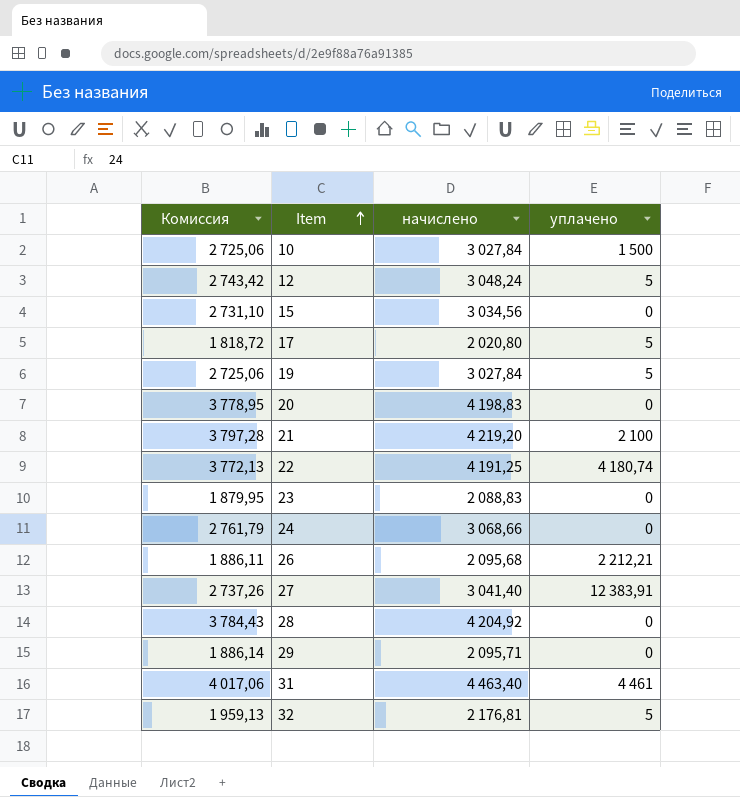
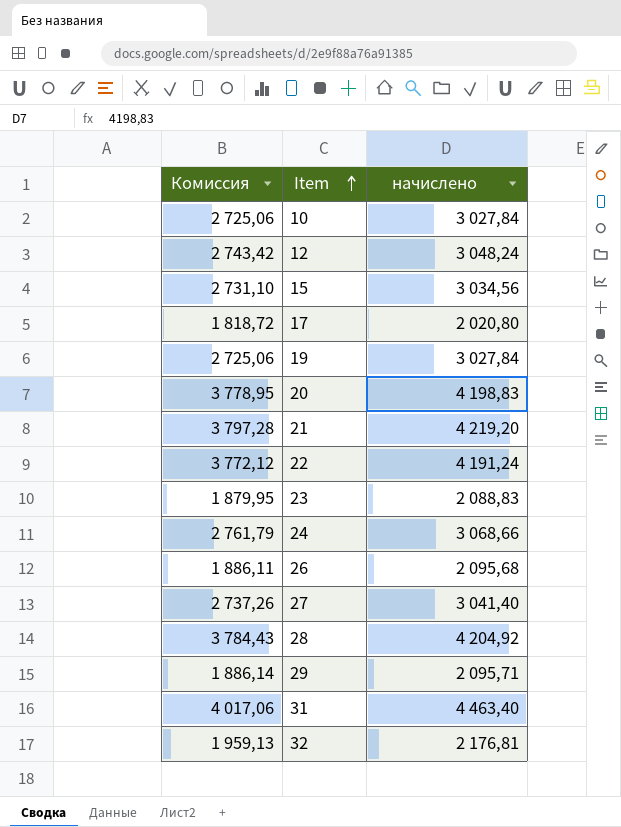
column уплачено | position: 4 -> none
22 | Комиссия: 3 772,13 -> 3 772,12
22 | начислено: 4 191,25 -> 4 191,24

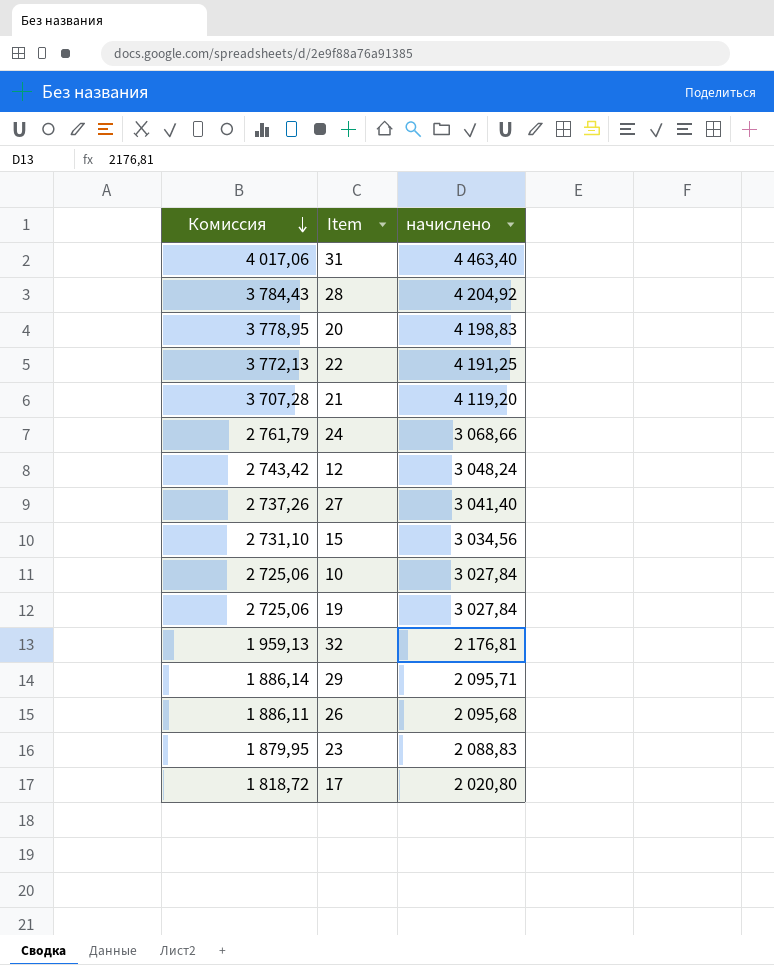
row order: Item ascending -> Комиссия descending
22 | Комиссия: 3 772,12 -> 3 772,13
22 | начислено: 4 191,24 -> 4 191,25
21 | Комиссия: 3 797,28 -> 3 707,28
21 | начислено: 4 219,20 -> 4 119,20

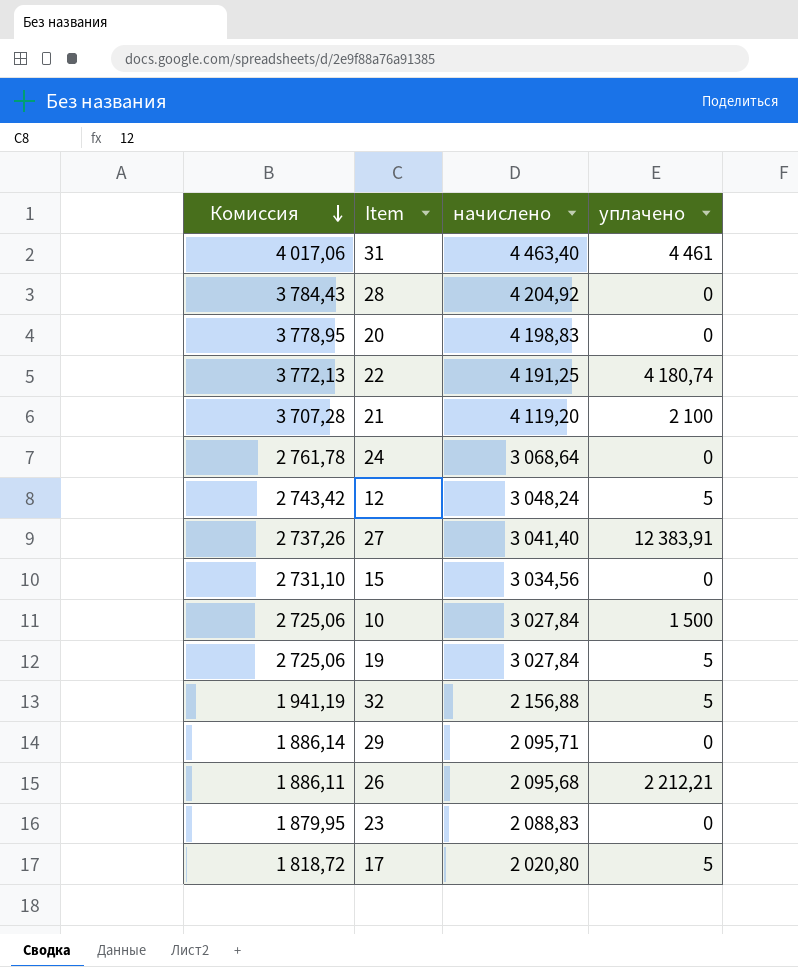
column уплачено | position: none -> 4
24 | Комиссия: 2 761,79 -> 2 761,78
24 | начислено: 3 068,66 -> 3 068,64
32 | Комиссия: 1 959,13 -> 1 941,19
32 | начислено: 2 176,81 -> 2 156,88

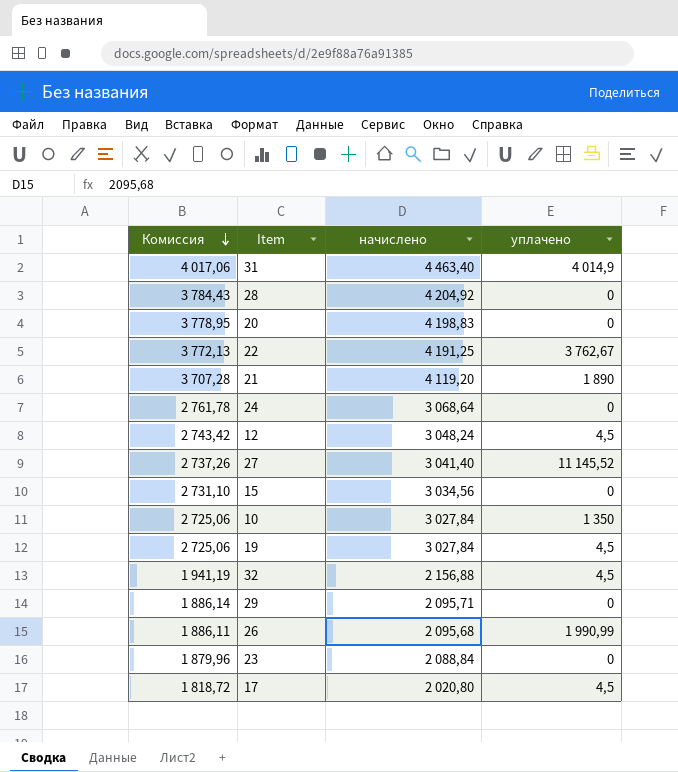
31 | уплачено: 4 461 -> 4 014,9
22 | уплачено: 4 180,74 -> 3 762,67
21 | уплачено: 2 100 -> 1 890
12 | уплачено: 5 -> 4,5
27 | уплачено: 12 383,91 -> 11 145,52
10 | уплачено: 1 500 -> 1 350
19 | уплачено: 5 -> 4,5
32 | уплачено: 5 -> 4,5
26 | уплачено: 2 212,21 -> 1 990,99
23 | Комиссия: 1 879,95 -> 1 879,96
23 | начислено: 2 088,83 -> 2 088,84
17 | уплачено: 5 -> 4,5

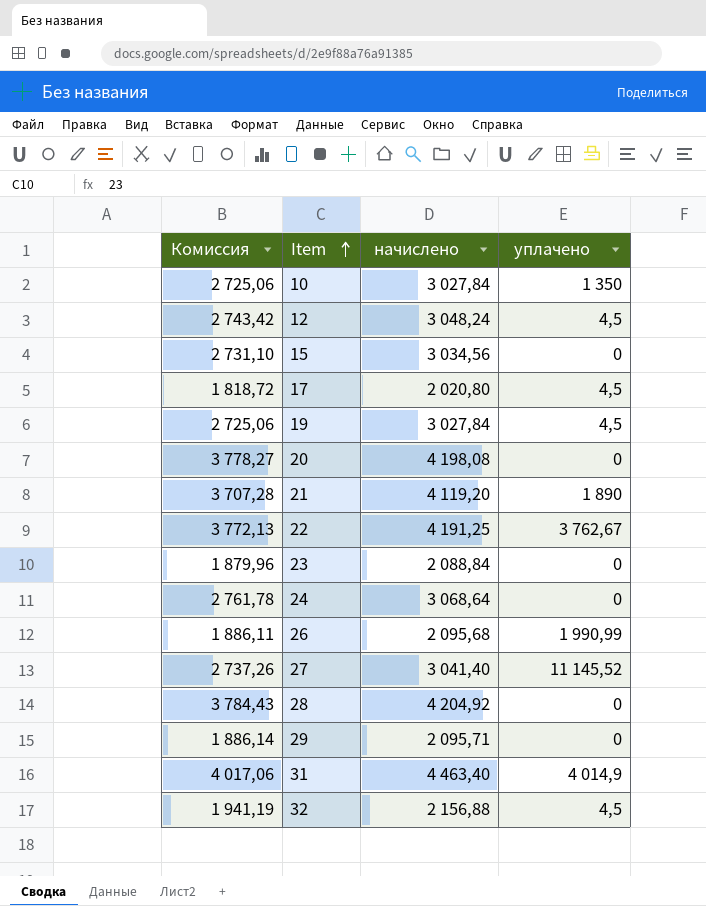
row order: Комиссия descending -> Item ascending
20 | Комиссия: 3 778,95 -> 3 778,27
20 | начислено: 4 198,83 -> 4 198,08

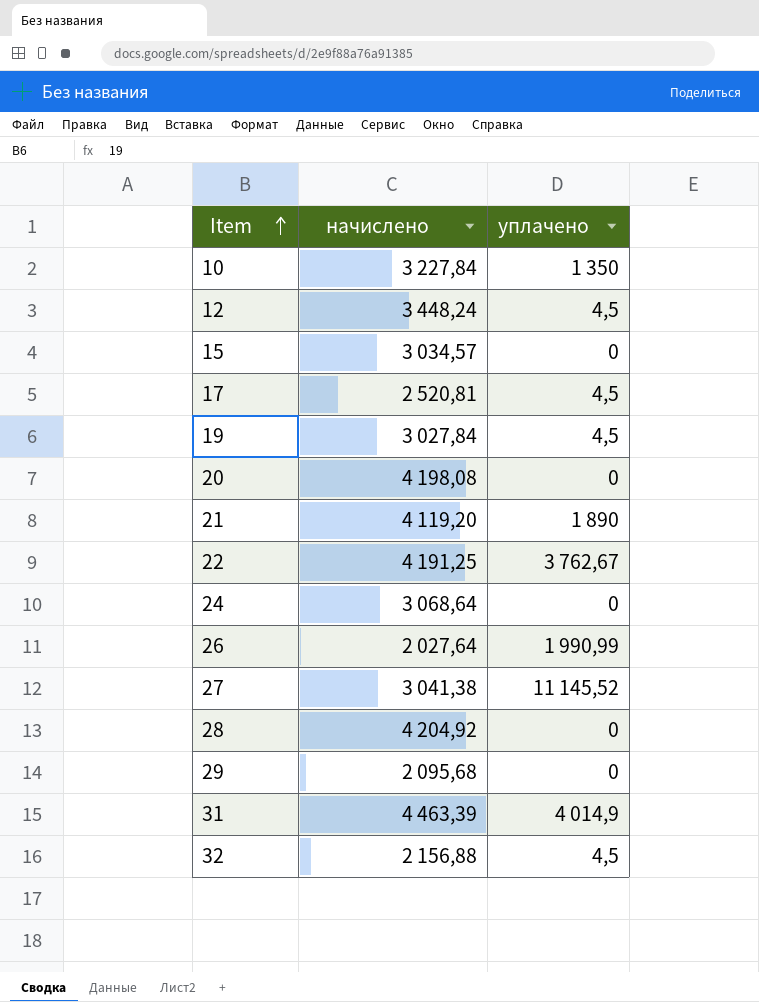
column Комиссия | formula: [начислено] * 0,9 -> none
row 23: 1 879,96 | 2 088,84 | 0 -> none
10 | начислено: 3 027,84 -> 3 227,84
12 | начислено: 3 048,24 -> 3 448,24
15 | начислено: 3 034,56 -> 3 034,57
17 | начислено: 2 020,80 -> 2 520,81
26 | начислено: 2 095,68 -> 2 027,64
27 | начислено: 3 041,40 -> 3 041,38
29 | начислено: 2 095,71 -> 2 095,68
31 | начислено: 4 463,40 -> 4 463,39

